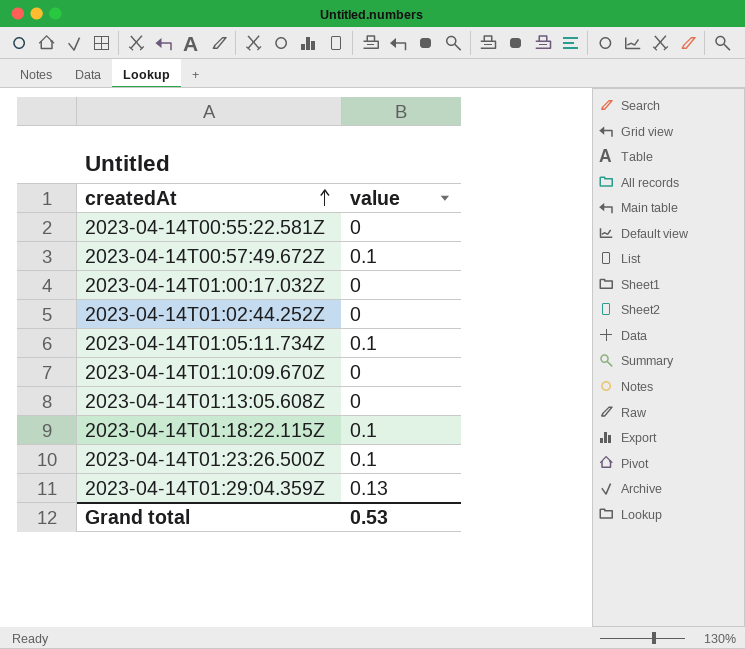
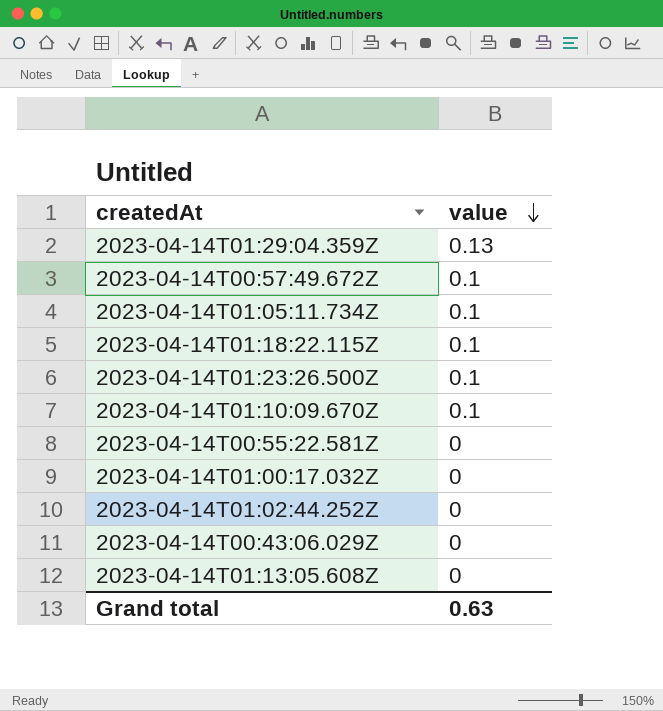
row order: createdAt ascending -> value descending
2023-04-14T01:10:09.670Z | value: 0 -> 0.1
row 2023-04-14T00:43:06.029Z: none -> 0
Grand total | value: 0.53 -> 0.63

